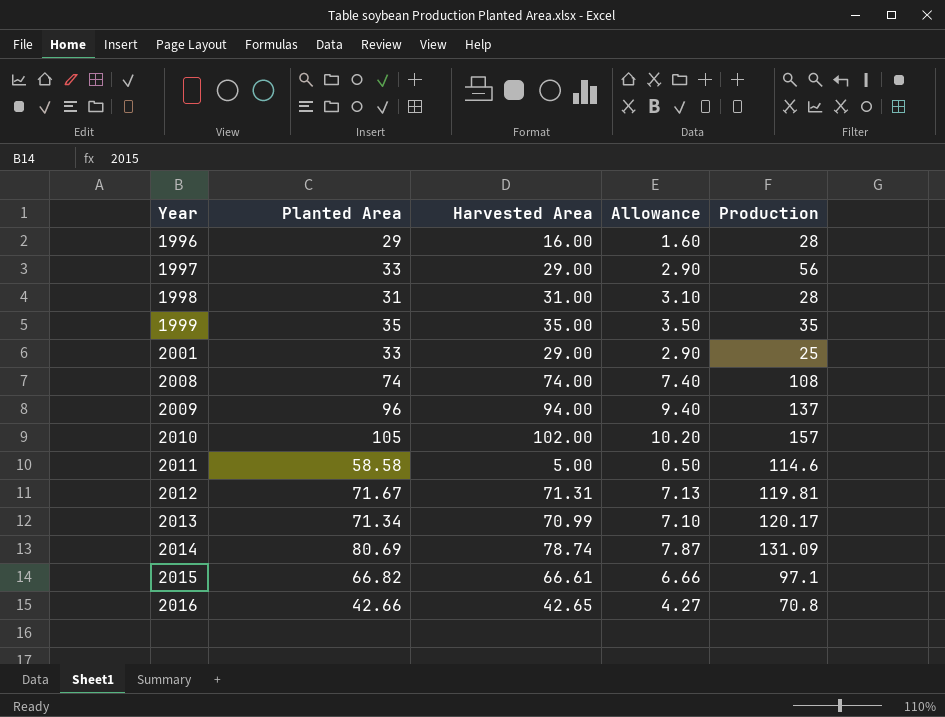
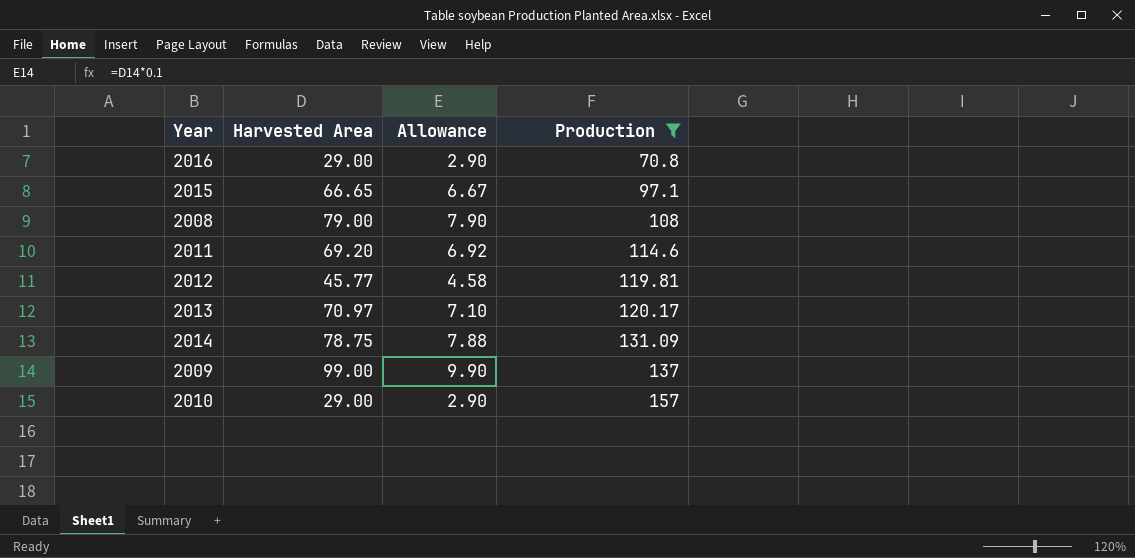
filter: none -> Production >= 70.8
row order: Year ascending -> Production ascending
column Planted Area | position: 2 -> none
2016 | Harvested Area: 42.65 -> 29.00
2016 | Allowance: 4.27 -> 2.90
2015 | Harvested Area: 66.61 -> 66.65
2015 | Allowance: 6.66 -> 6.67
2008 | Harvested Area: 74.00 -> 79.00
2008 | Allowance: 7.40 -> 7.90
2011 | Harvested Area: 5.00 -> 69.20
2011 | Allowance: 0.50 -> 6.92
2012 | Harvested Area: 71.31 -> 45.77
2012 | Allowance: 7.13 -> 4.58
2013 | Harvested Area: 70.99 -> 70.97
2014 | Harvested Area: 78.74 -> 78.75
2014 | Allowance: 7.87 -> 7.88
2009 | Harvested Area: 94.00 -> 99.00
2009 | Allowance: 9.40 -> 9.90
2010 | Harvested Area: 102.00 -> 29.00
2010 | Allowance: 10.20 -> 2.90

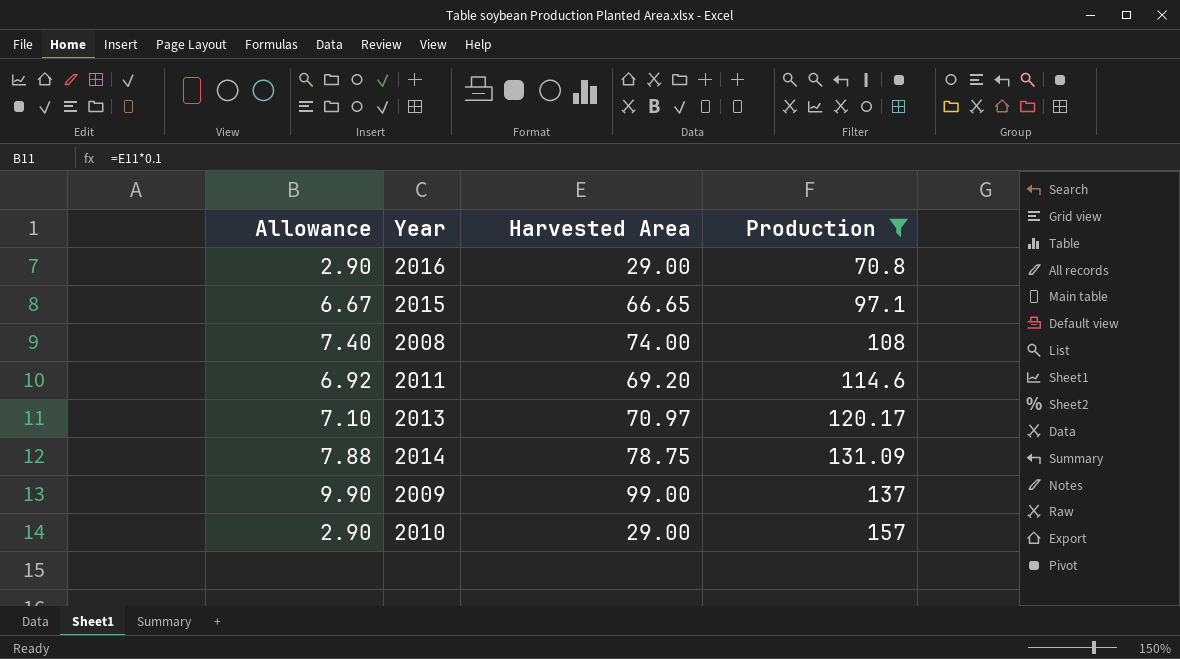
column Allowance | position: 3 -> 1
row 2012: 45.77 | 4.58 | 119.81 -> none
2008 | Allowance: 7.90 -> 7.40
2008 | Harvested Area: 79.00 -> 74.00

